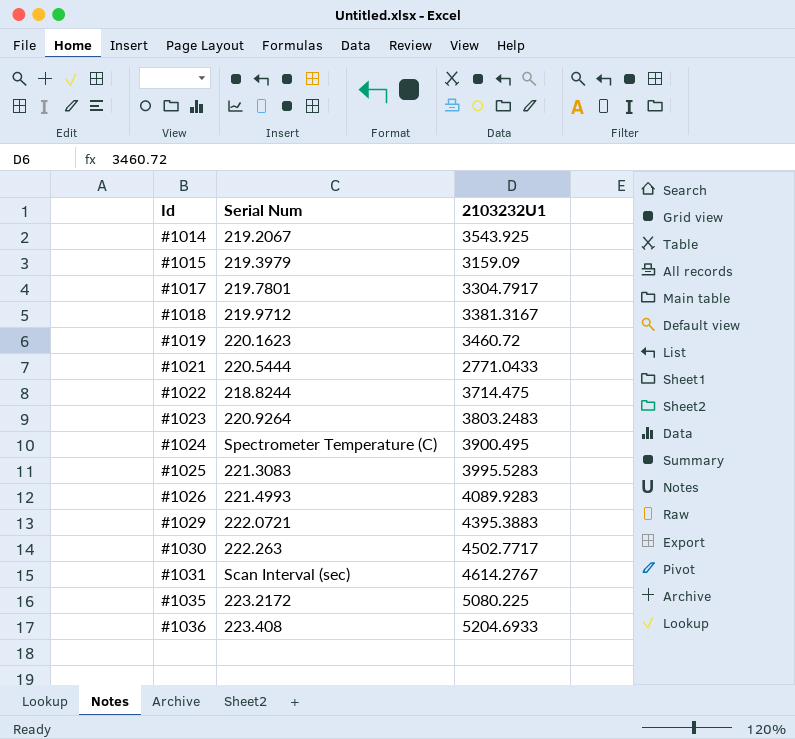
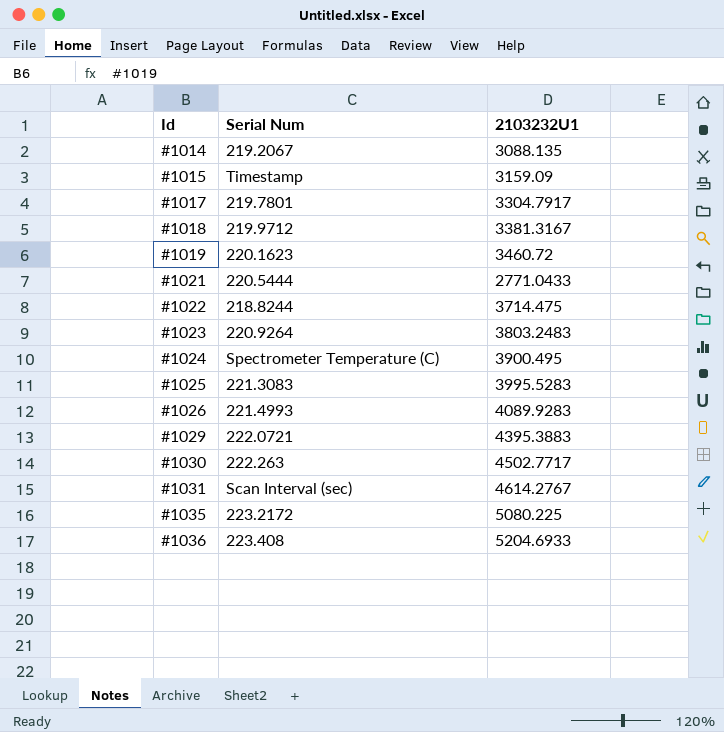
#1014 | 2103232U1: 3543.925 -> 3088.135
#1015 | Serial Num: 219.3979 -> Timestamp

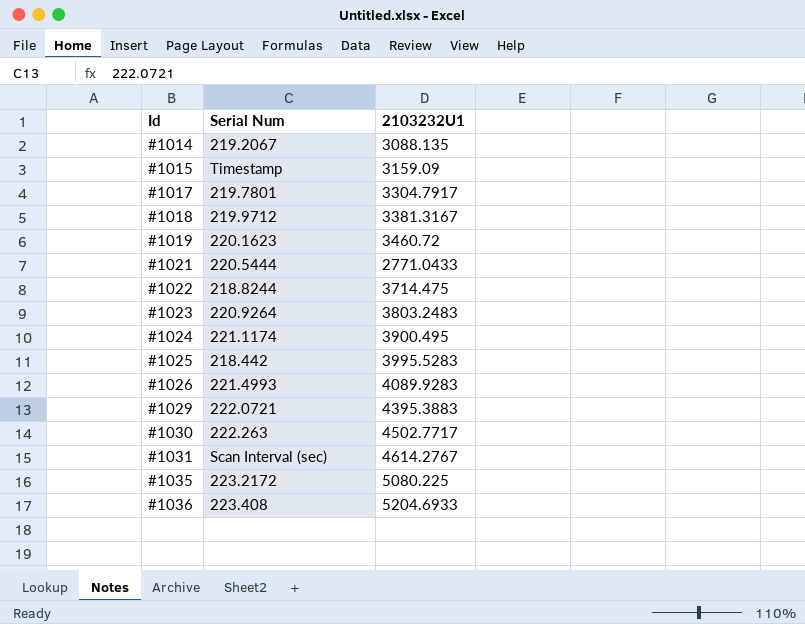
#1024 | Serial Num: Spectrometer Temperature (C) -> 221.1174
#1025 | Serial Num: 221.3083 -> 218.442

